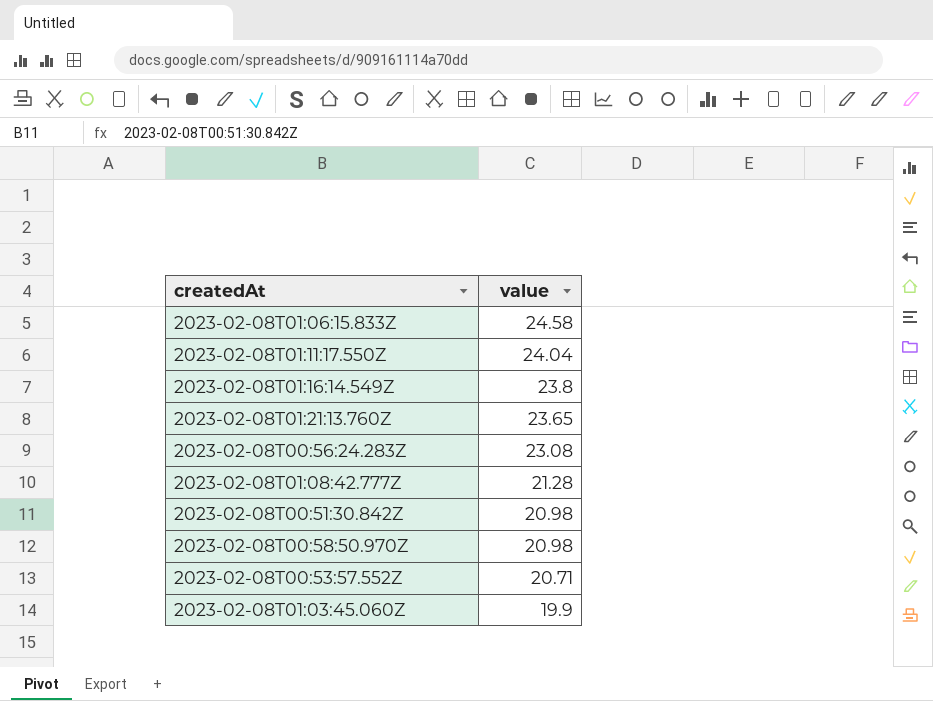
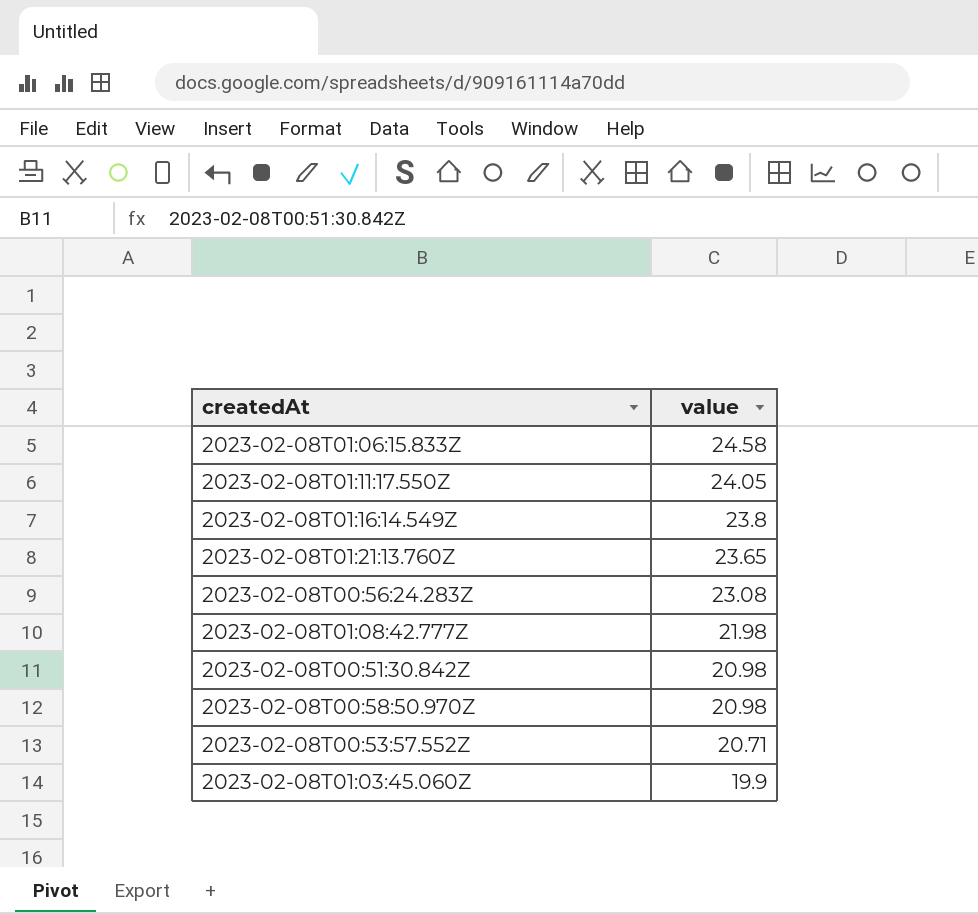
2023-02-08T01:11:17.550Z | value: 24.04 -> 24.05
2023-02-08T01:08:42.777Z | value: 21.28 -> 21.98

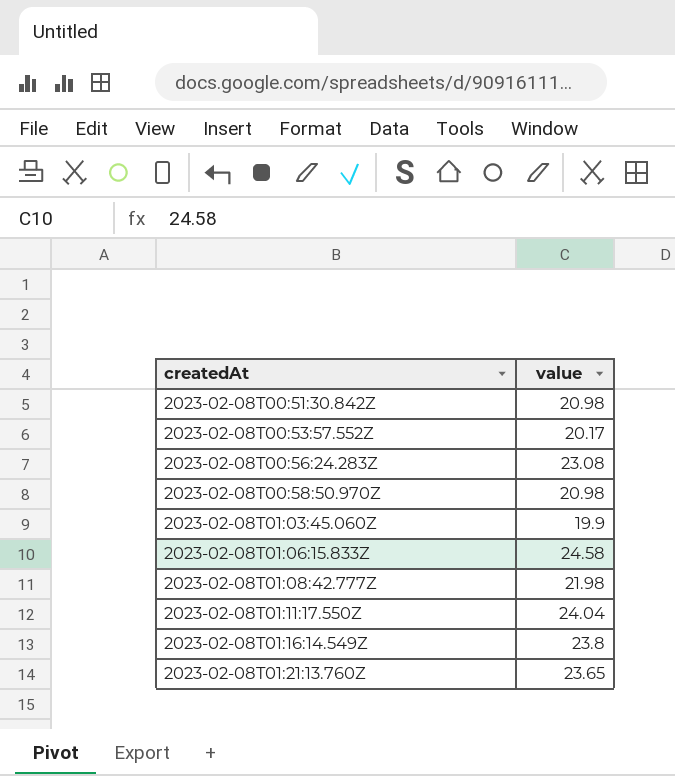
row order: value descending -> createdAt ascending
2023-02-08T00:53:57.552Z | value: 20.71 -> 20.17
2023-02-08T01:11:17.550Z | value: 24.05 -> 24.04

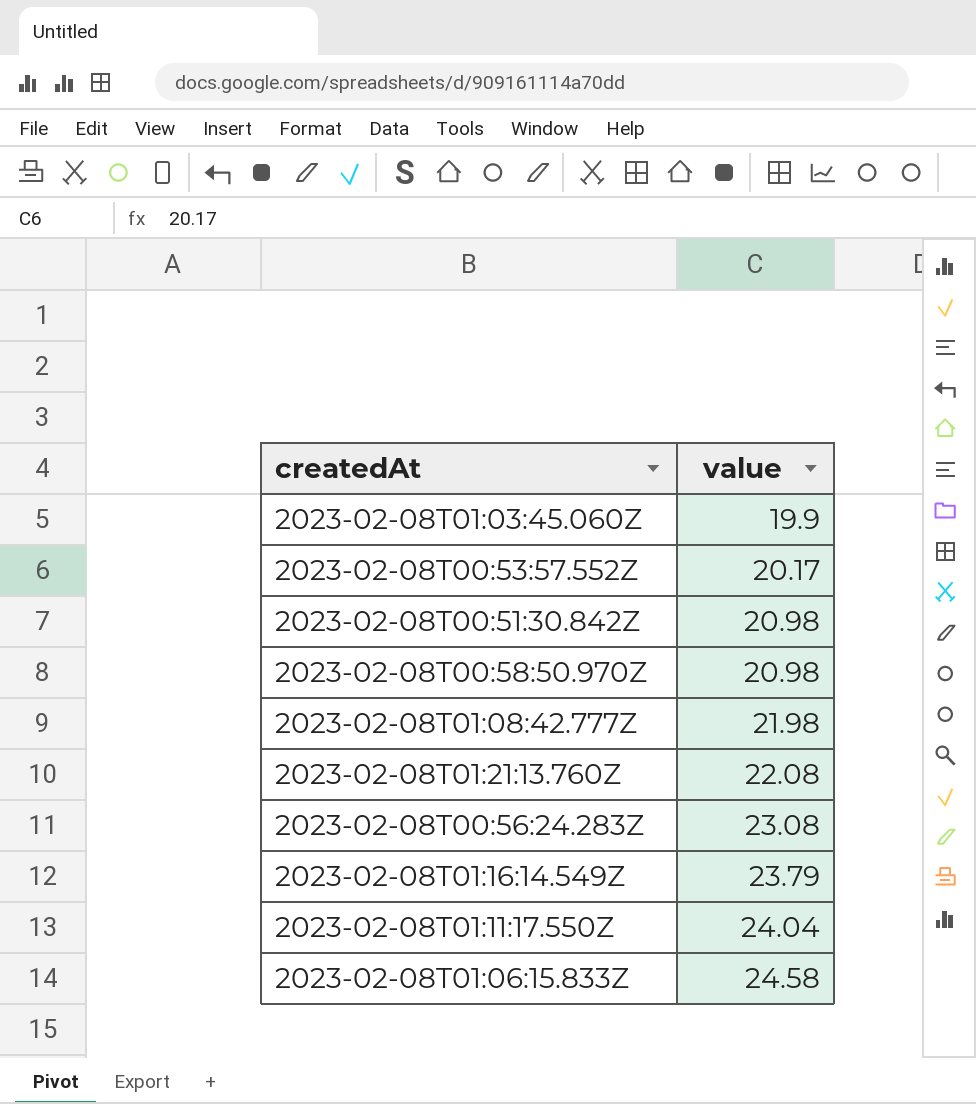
row order: createdAt ascending -> value ascending
2023-02-08T01:21:13.760Z | value: 23.65 -> 22.08
2023-02-08T01:16:14.549Z | value: 23.8 -> 23.79

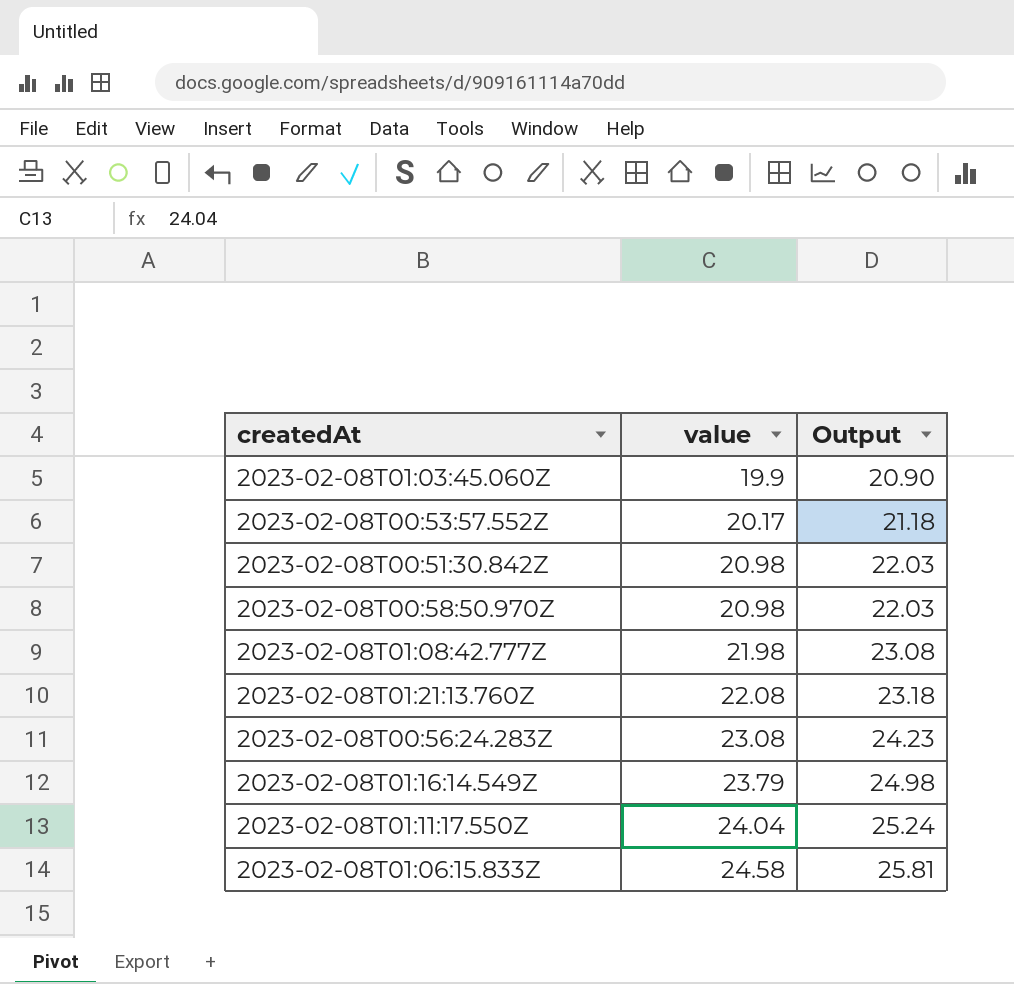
column Output | formula: none -> [value] * 1.05

